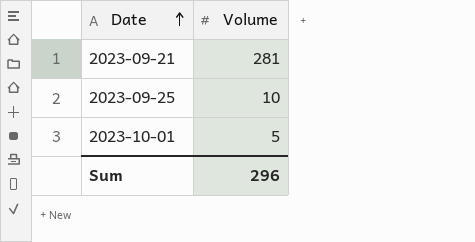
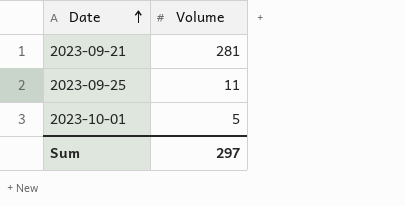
2023-09-25 | Volume: 10 -> 11
Sum | Volume: 296 -> 297

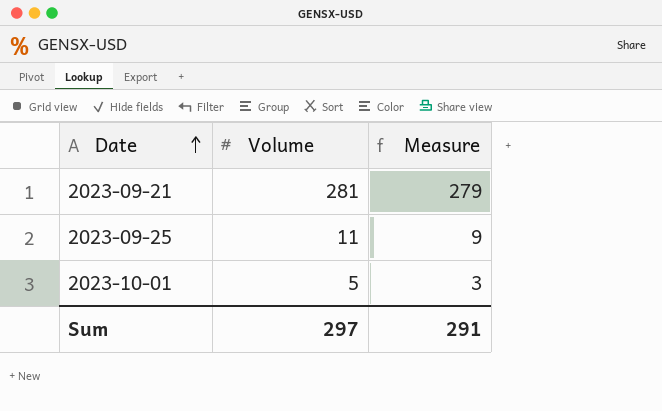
column Measure | formula: none -> [Volume] - 2

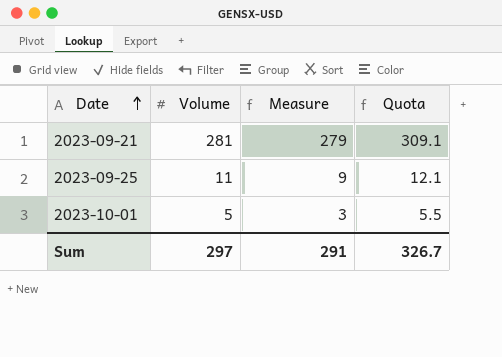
column Quota | formula: none -> [Volume] * 1.1

